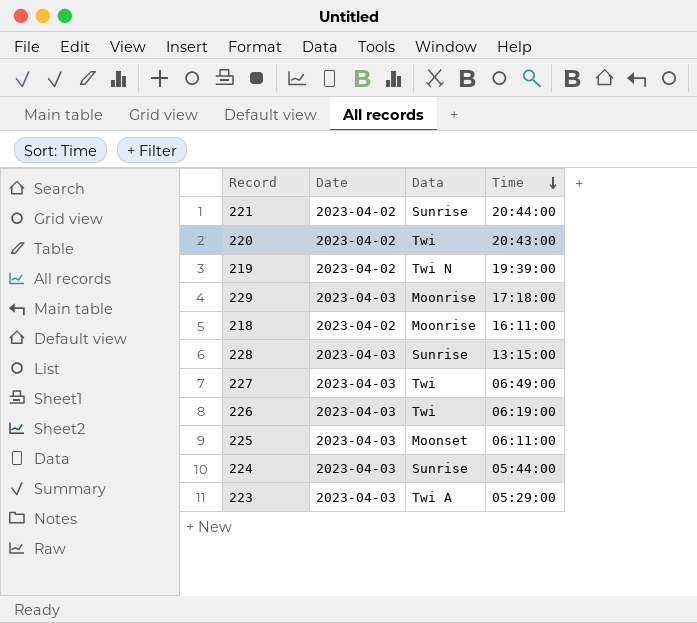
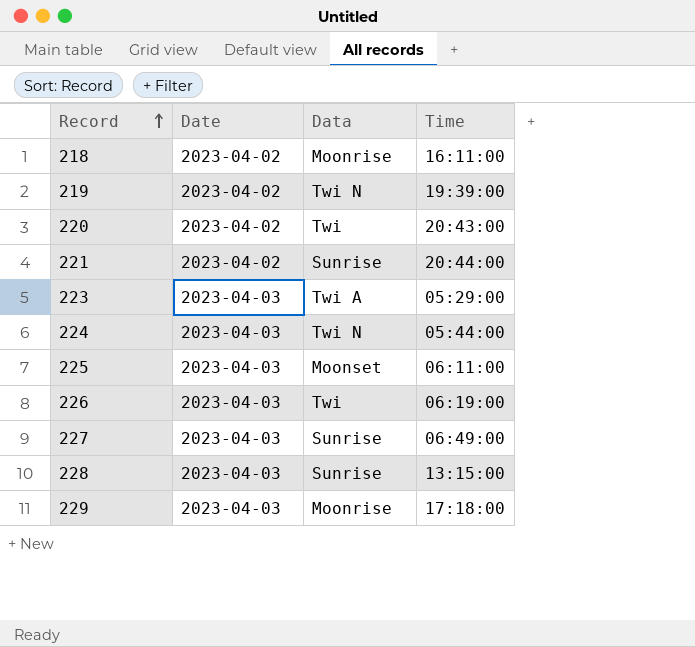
row order: Time descending -> Record ascending
224 | Data: Sunrise -> Twi N
227 | Data: Twi -> Sunrise

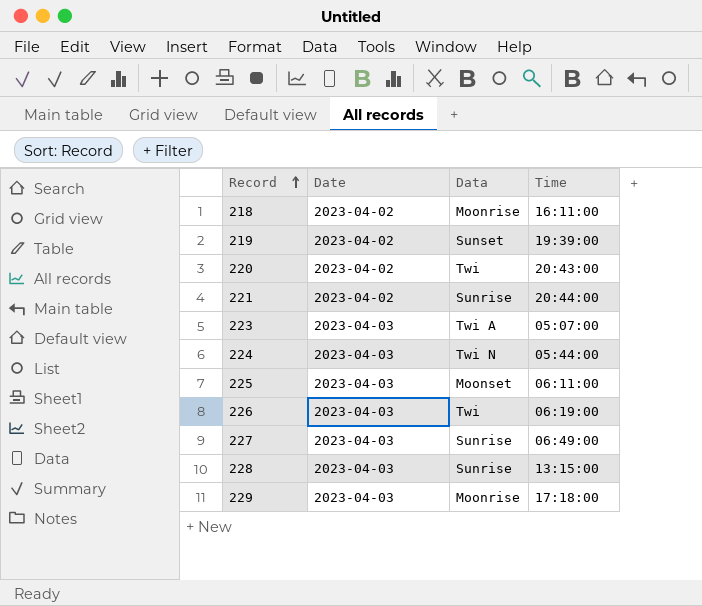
219 | Data: Twi N -> Sunset
223 | Time: 05:29:00 -> 05:07:00

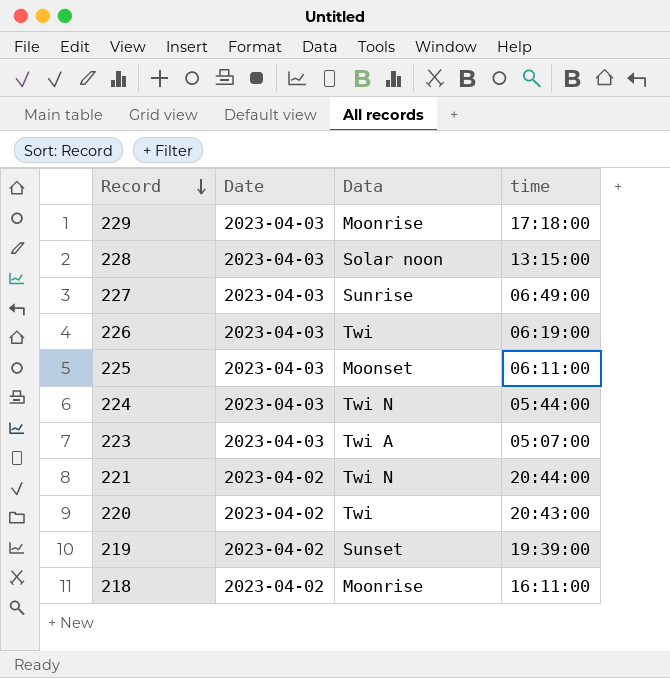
row order: Record ascending -> Record descending
column name: Time -> time
228 | Data: Sunrise -> Solar noon
221 | Data: Sunrise -> Twi N

